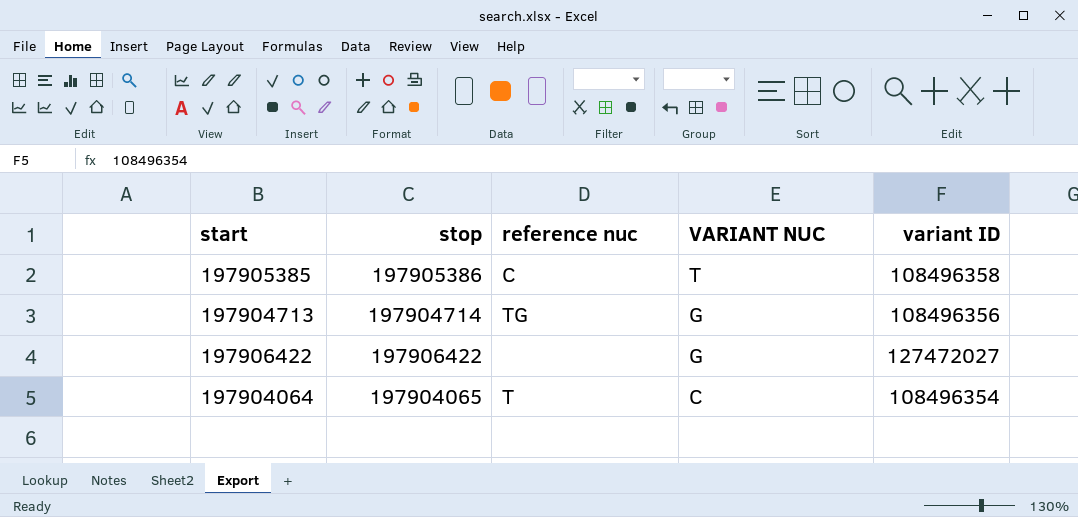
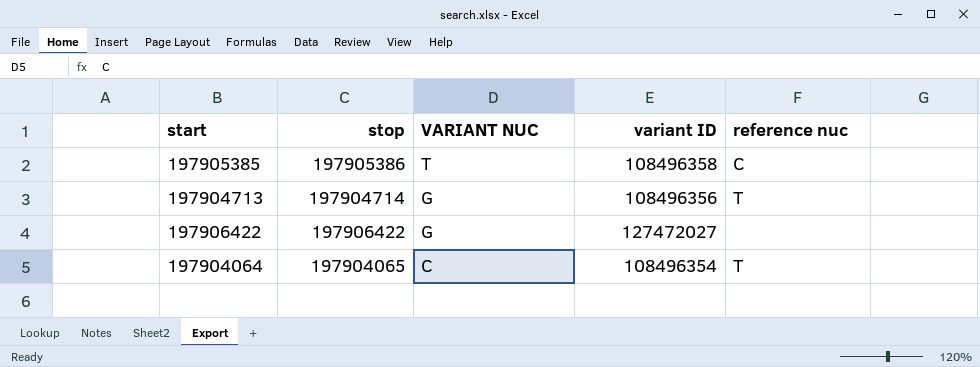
column reference nuc | position: 3 -> 5
197904713 | reference nuc: TG -> T

